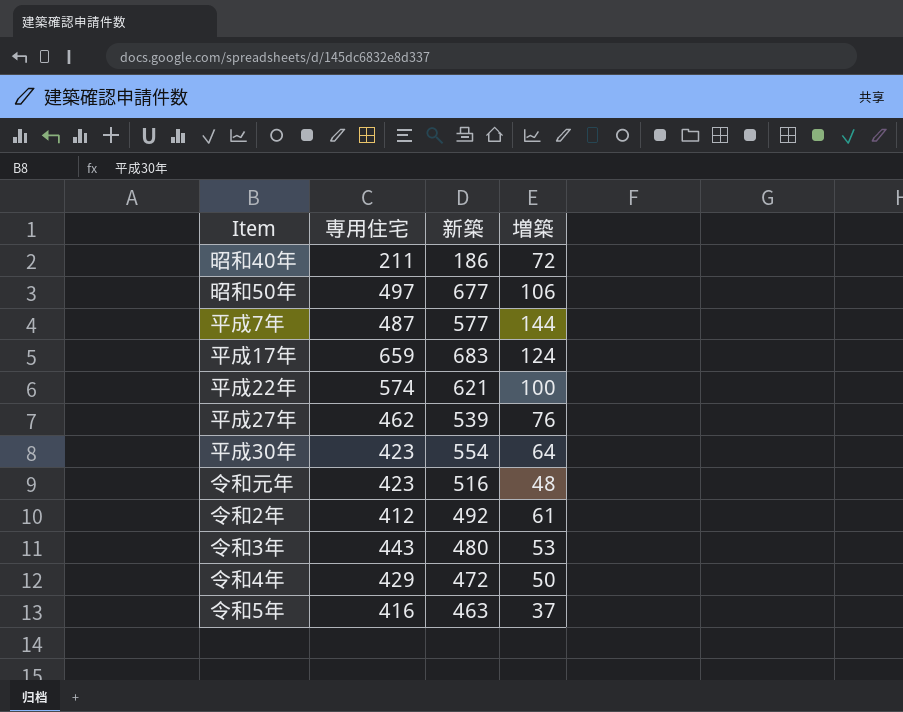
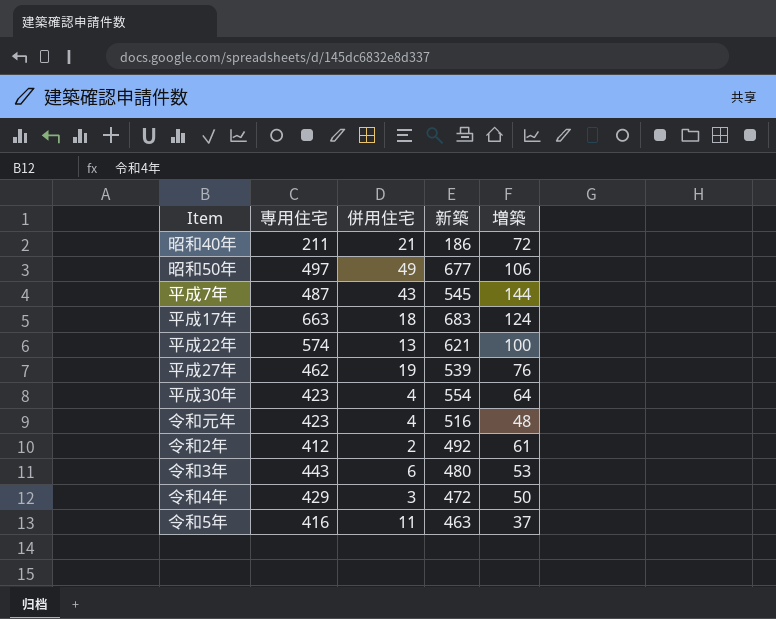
column 併用住宅 | position: none -> 3
平成7年 | 新築: 577 -> 545
平成17年 | 専用住宅: 659 -> 663

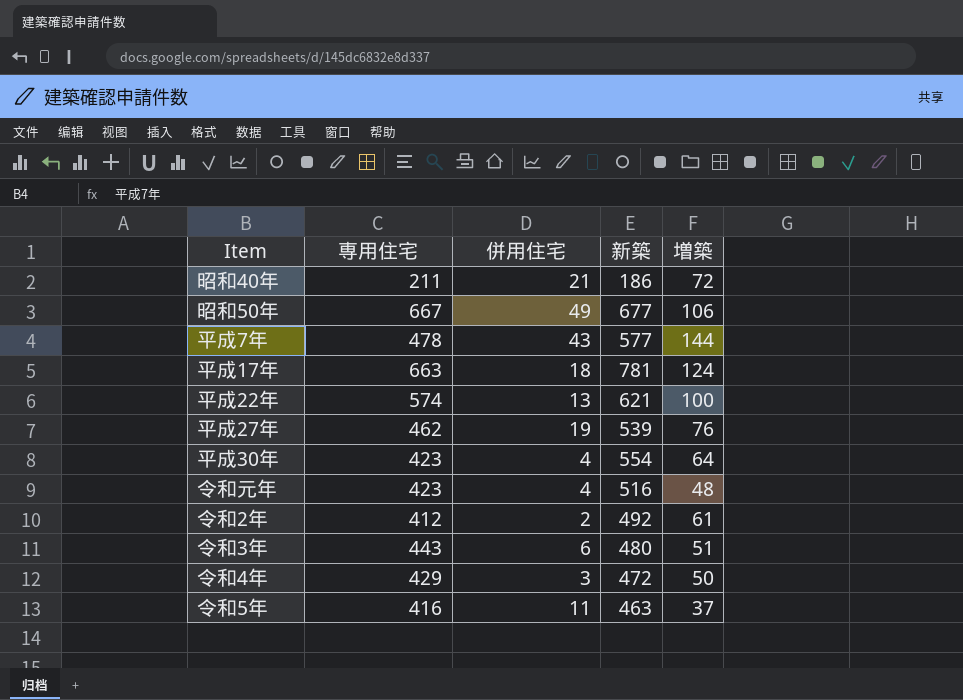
昭和50年 | 専用住宅: 497 -> 667
平成7年 | 専用住宅: 487 -> 478
平成7年 | 新築: 545 -> 577
平成17年 | 新築: 683 -> 781
令和3年 | 増築: 53 -> 51

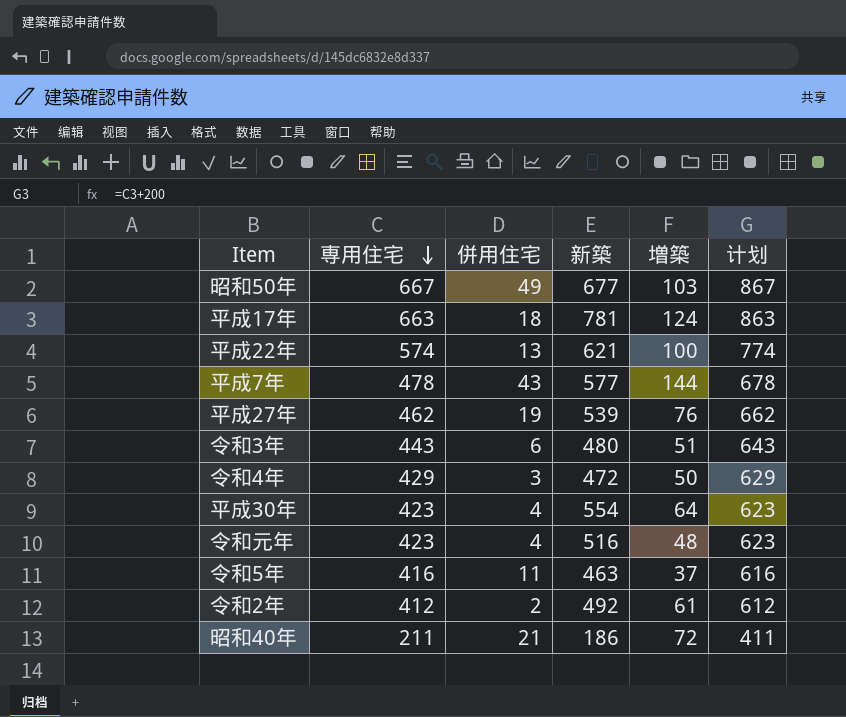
row order: none -> 専用住宅 descending
column 计划 | formula: none -> [専用住宅] + 200
昭和50年 | 増築: 106 -> 103

